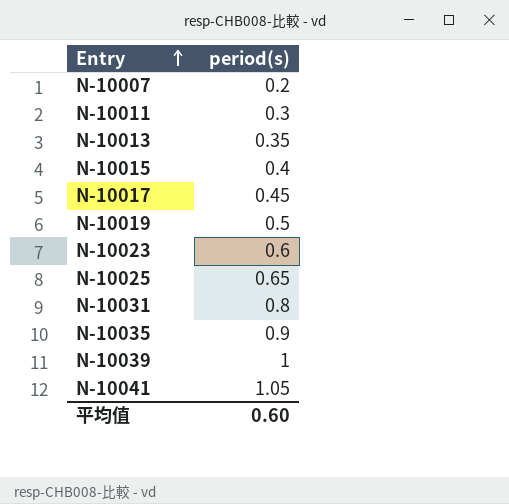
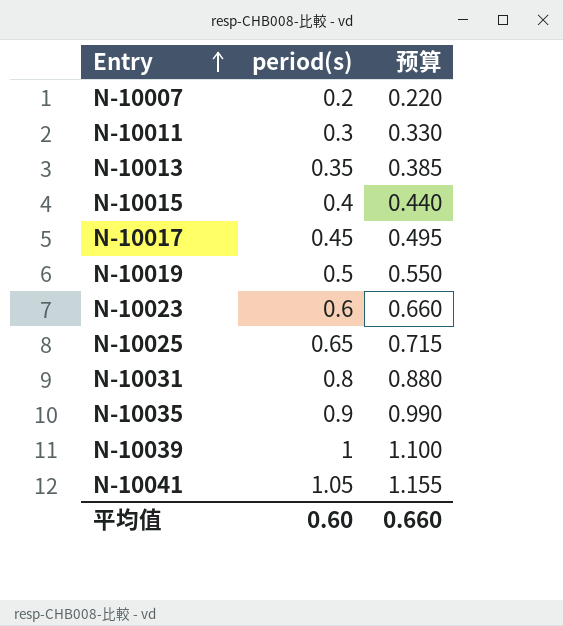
column 预算 | formula: none -> [period(s)] * 1.1

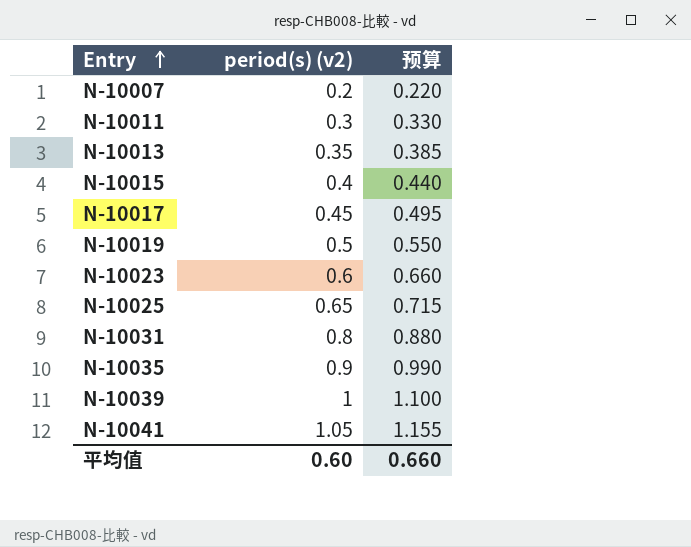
column name: period(s) -> period(s) (v2)

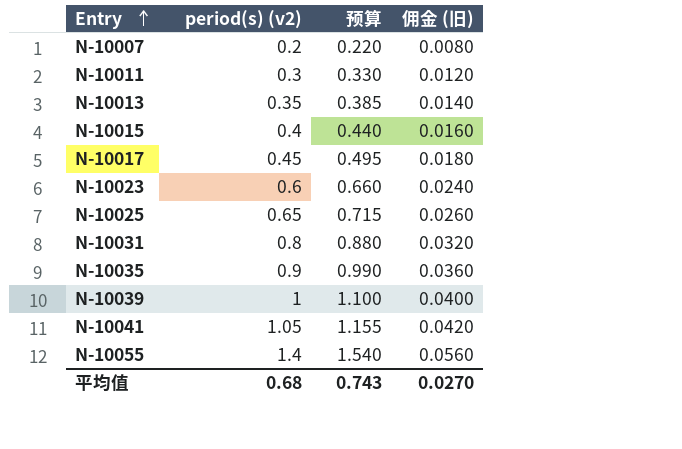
column 佣金 (旧) | formula: none -> [period(s) (v2)] * 0.04
row N-10019: 0.5 | 0.550 -> none
row N-10055: none -> 1.4 | 1.540 | 0.0560
平均值 | period(s) (v2): 0.60 -> 0.68
平均值 | 预算: 0.660 -> 0.743

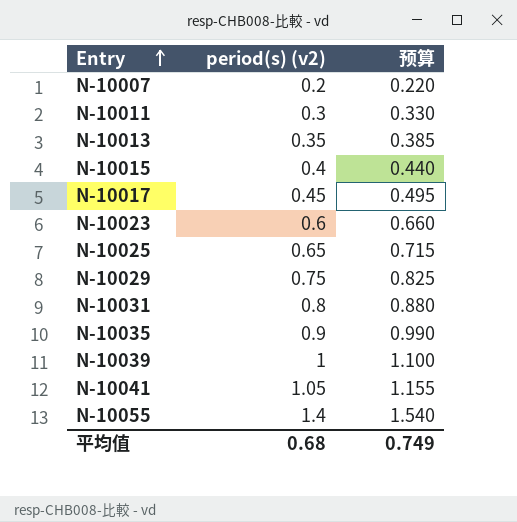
column 佣金 (旧) | formula: [period(s) (v2)] * 0.04 -> none
row N-10029: none -> 0.75 | 0.825
平均值 | 预算: 0.743 -> 0.749

